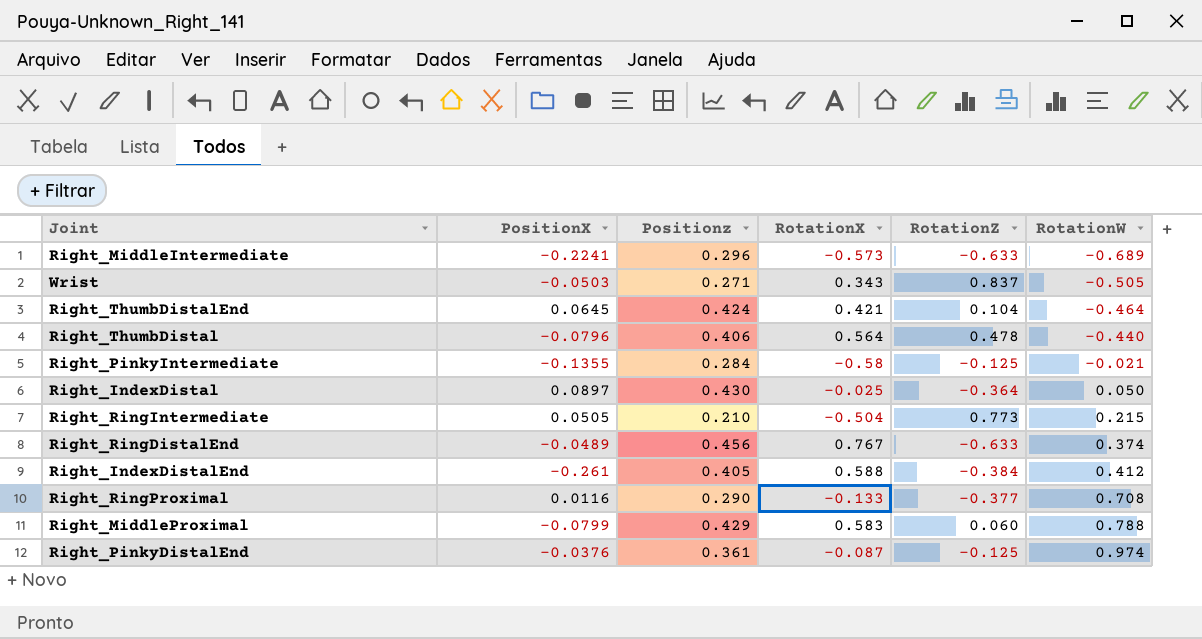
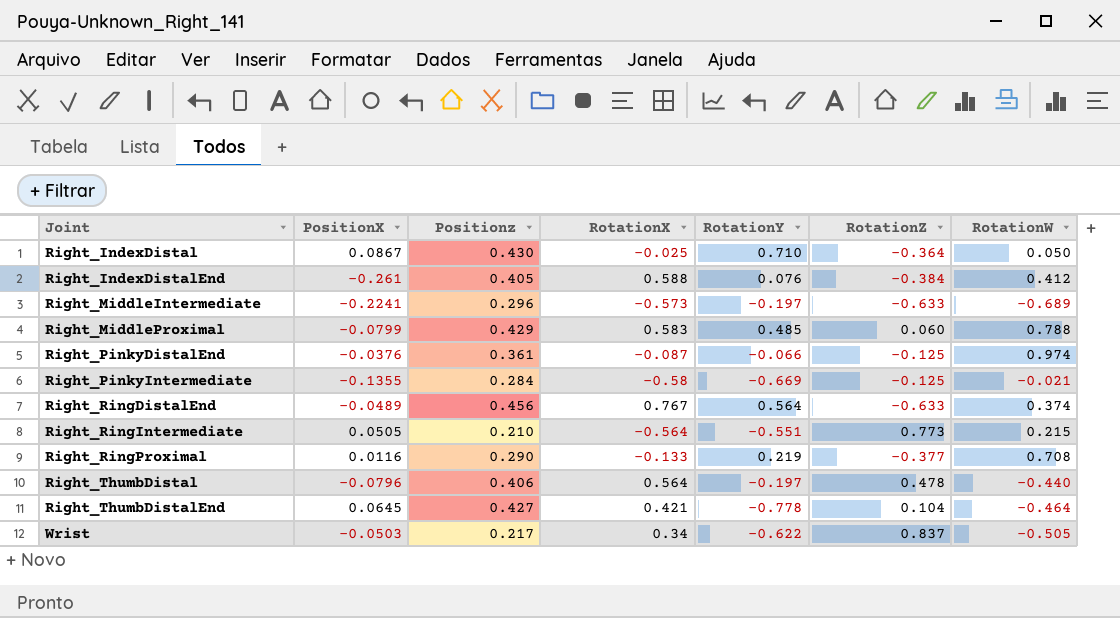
row order: RotationW ascending -> Joint ascending
column RotationY | position: none -> 5
Right_IndexDistal | PositionX: 0.0897 -> 0.0867
Right_RingIntermediate | RotationX: -0.504 -> -0.564
Right_ThumbDistalEnd | Positionz: 0.424 -> 0.427
Wrist | Positionz: 0.271 -> 0.217
Wrist | RotationX: 0.343 -> 0.34

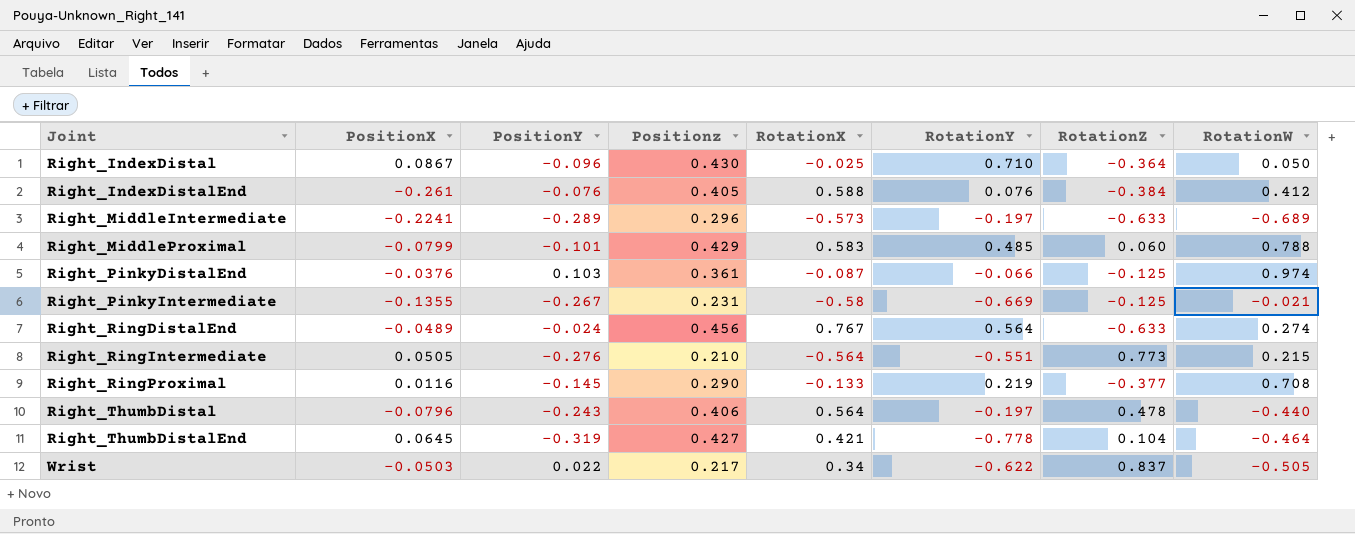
column PositionY | position: none -> 3
Right_PinkyIntermediate | Positionz: 0.284 -> 0.231
Right_RingDistalEnd | RotationW: 0.374 -> 0.274

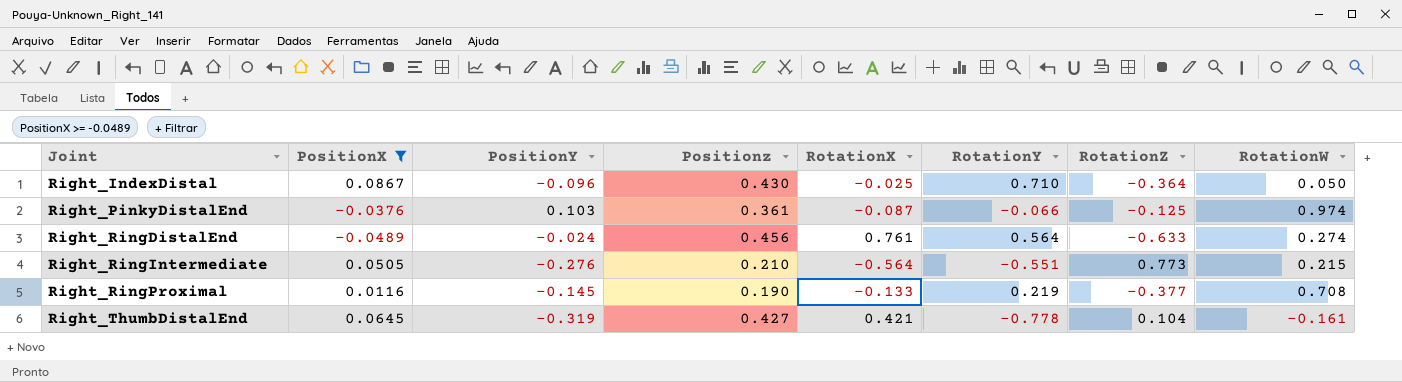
filter: none -> PositionX >= -0.0489
Right_RingDistalEnd | RotationX: 0.767 -> 0.761
Right_RingProximal | Positionz: 0.290 -> 0.190
Right_ThumbDistalEnd | RotationW: -0.464 -> -0.161

